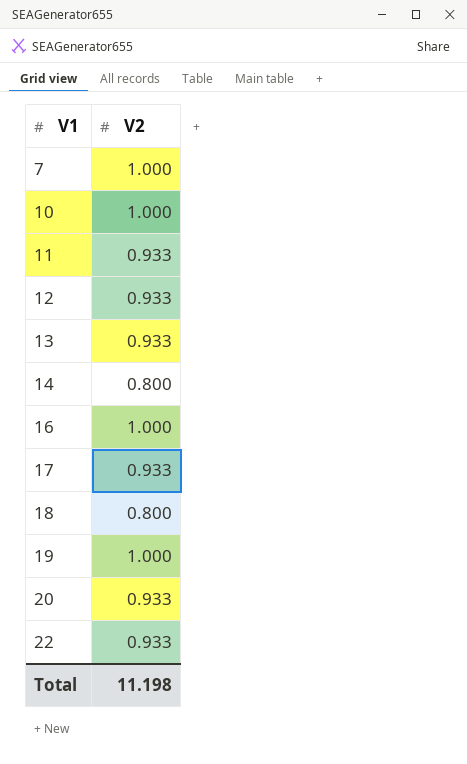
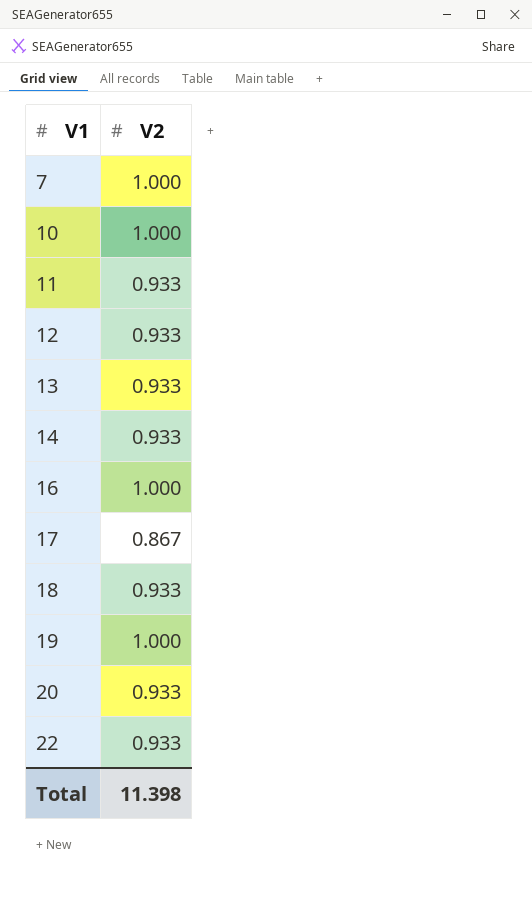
14 | V2: 0.800 -> 0.933
17 | V2: 0.933 -> 0.867
18 | V2: 0.800 -> 0.933
Total | V2: 11.198 -> 11.398

